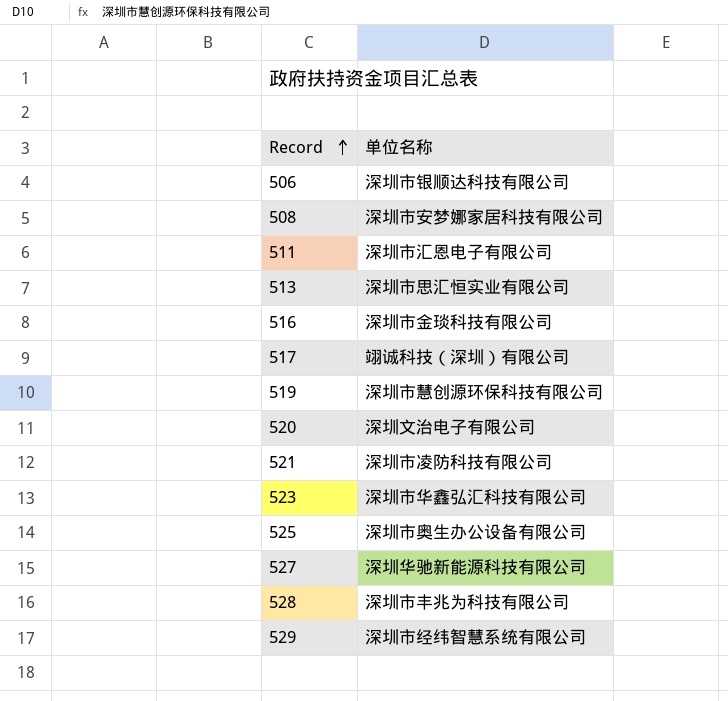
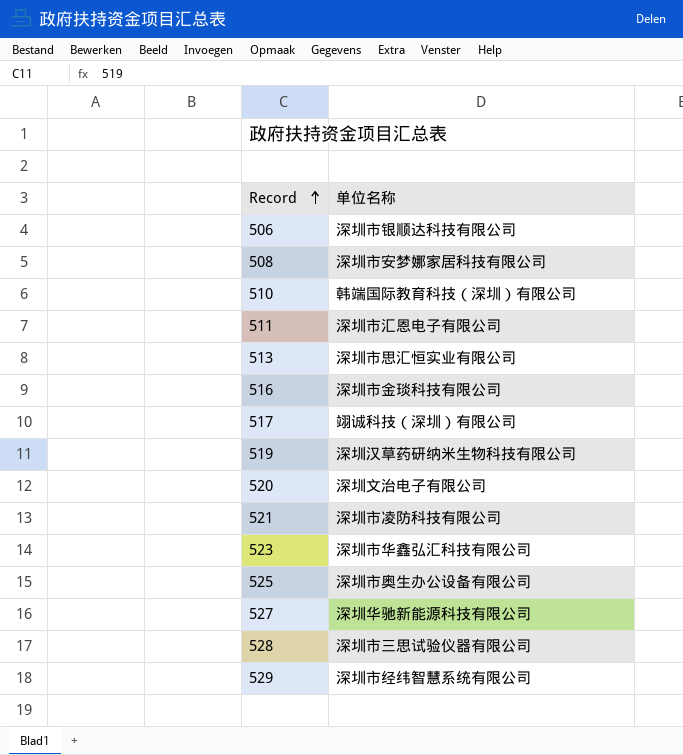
row 510: none -> 韩端国际教育科技（深圳）有限公司
519 | 单位名称: 深圳市慧创源环保科技有限公司 -> 深圳汉草药研纳米生物科技有限公司
528 | 单位名称: 深圳市丰兆为科技有限公司 -> 深圳市三思试验仪器有限公司

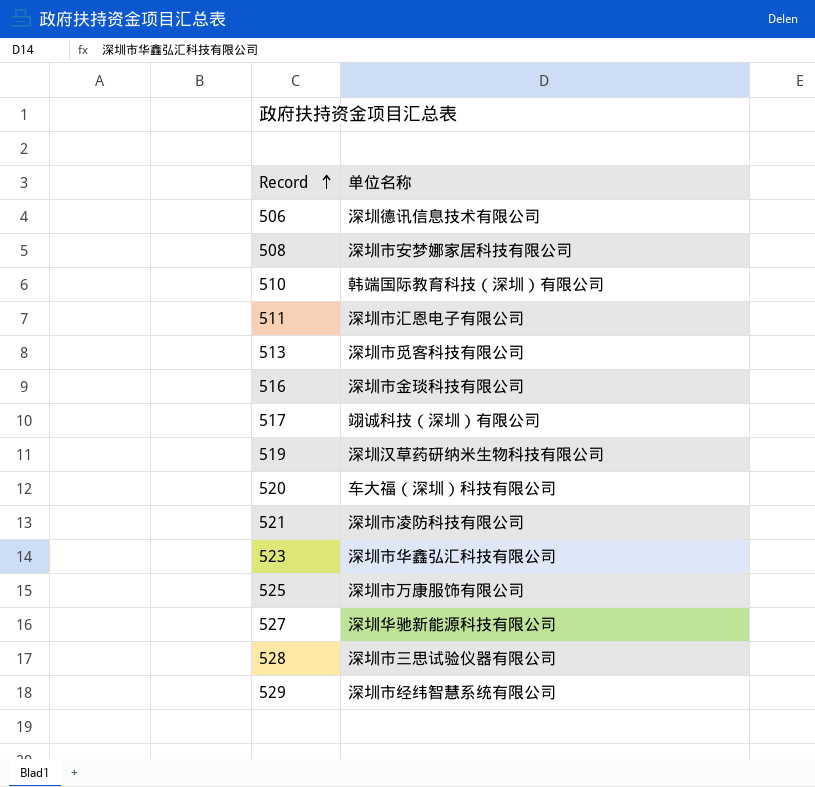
506 | 单位名称: 深圳市银顺达科技有限公司 -> 深圳德讯信息技术有限公司
513 | 单位名称: 深圳市思汇恒实业有限公司 -> 深圳市觅客科技有限公司
520 | 单位名称: 深圳文治电子有限公司 -> 车大福（深圳）科技有限公司
525 | 单位名称: 深圳市奥生办公设备有限公司 -> 深圳市万康服饰有限公司

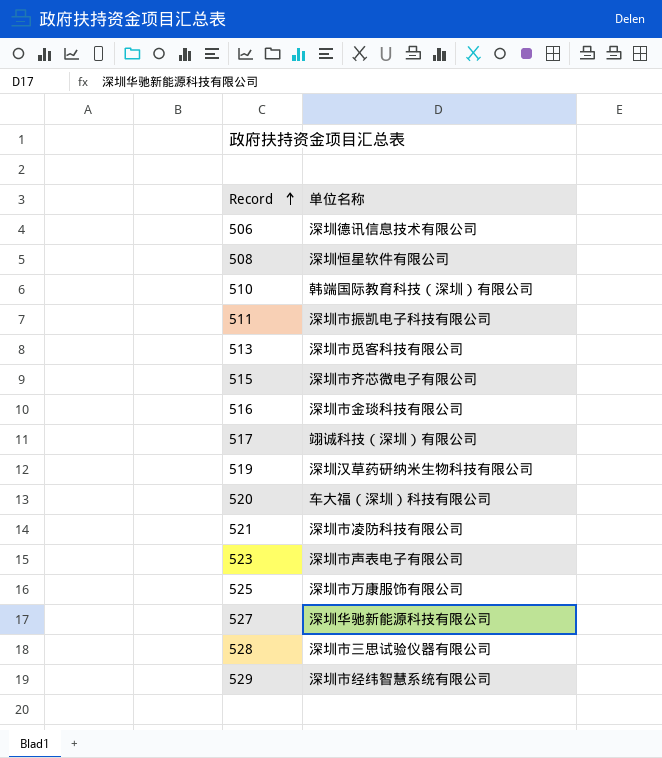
508 | 单位名称: 深圳市安梦娜家居科技有限公司 -> 深圳恒星软件有限公司
511 | 单位名称: 深圳市汇恩电子有限公司 -> 深圳市振凯电子科技有限公司
row 515: none -> 深圳市齐芯微电子有限公司
523 | 单位名称: 深圳市华鑫弘汇科技有限公司 -> 深圳市声表电子有限公司

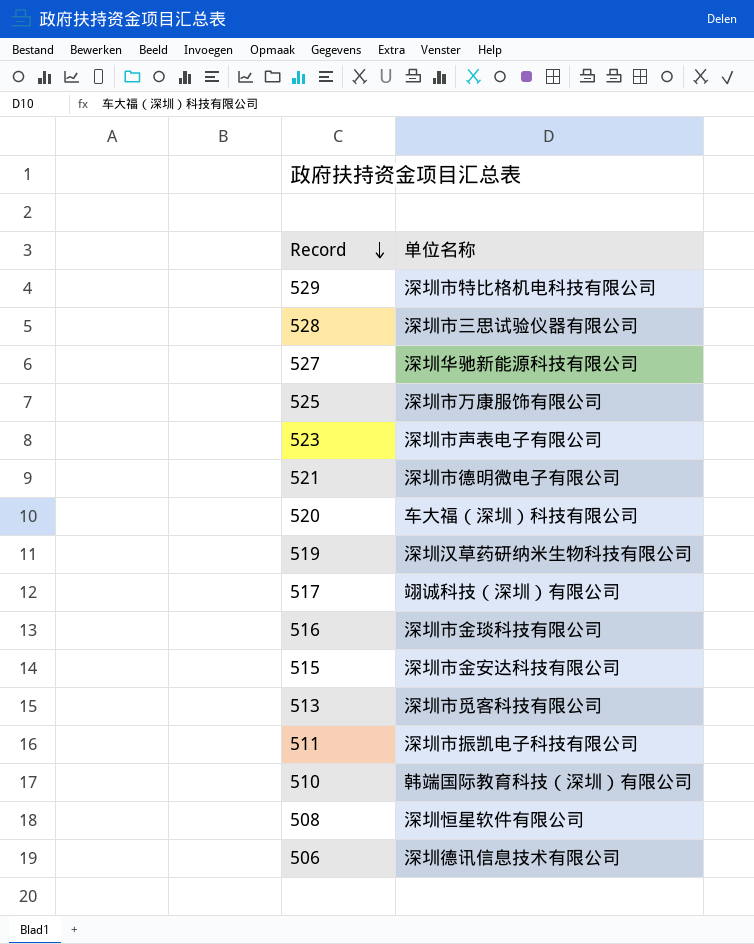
row order: Record ascending -> Record descending
529 | 单位名称: 深圳市经纬智慧系统有限公司 -> 深圳市特比格机电科技有限公司
521 | 单位名称: 深圳市凌防科技有限公司 -> 深圳市德明微电子有限公司
515 | 单位名称: 深圳市齐芯微电子有限公司 -> 深圳市金安达科技有限公司

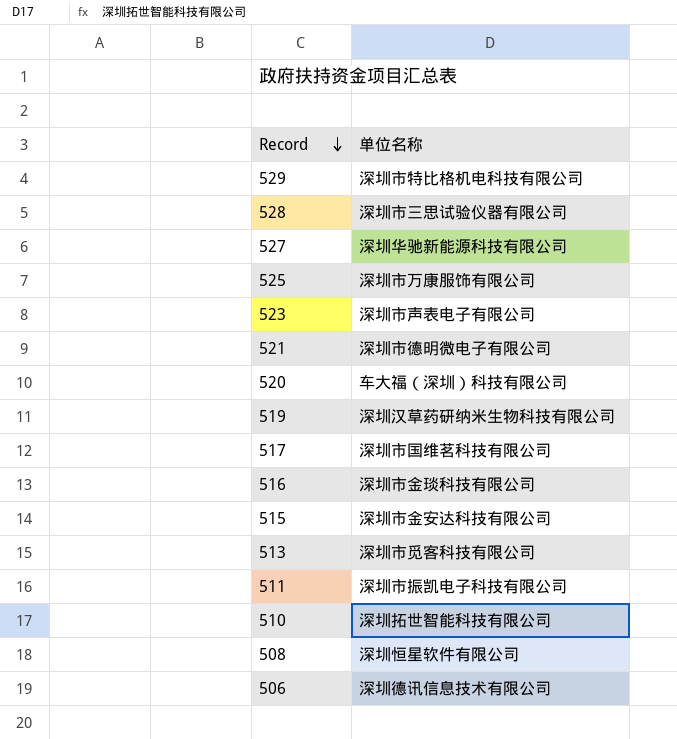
517 | 单位名称: 翊诚科技（深圳）有限公司 -> 深圳市国维茗科技有限公司
510 | 单位名称: 韩端国际教育科技（深圳）有限公司 -> 深圳拓世智能科技有限公司

